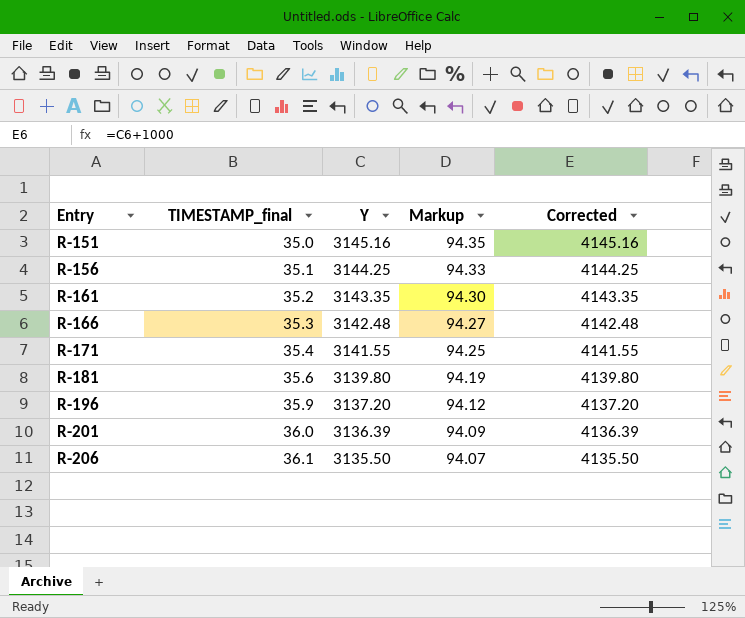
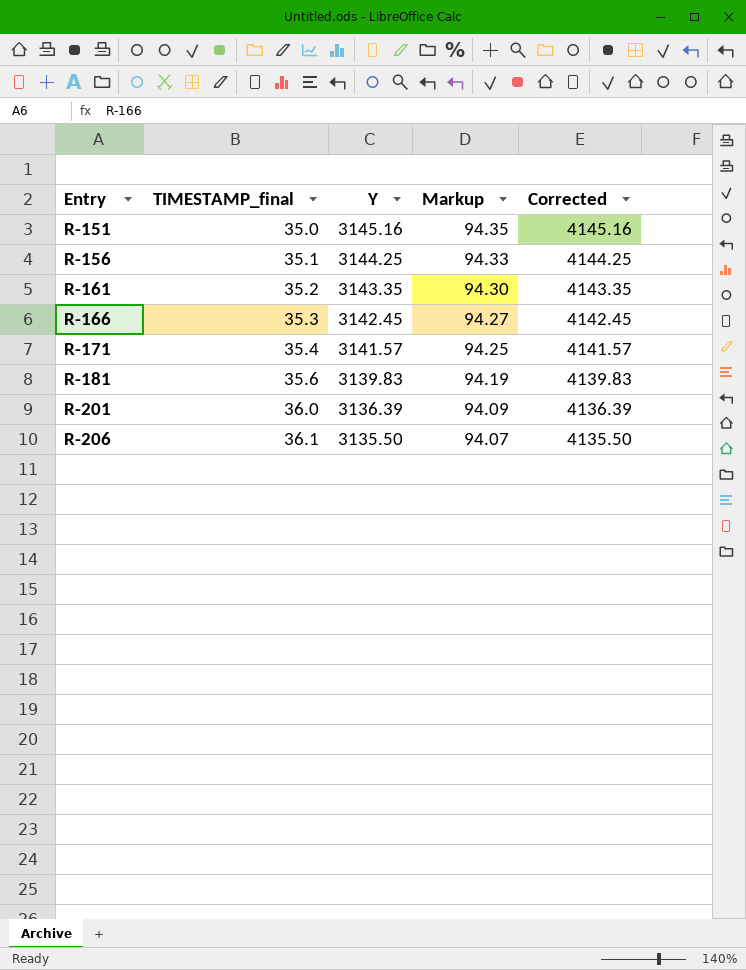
row R-196: 35.9 | 3137.20 | 94.12 | 4137.20 -> none
R-166 | Y: 3142.48 -> 3142.45
R-166 | Corrected: 4142.48 -> 4142.45
R-171 | Y: 3141.55 -> 3141.57
R-171 | Corrected: 4141.55 -> 4141.57
R-181 | Y: 3139.80 -> 3139.83
R-181 | Corrected: 4139.80 -> 4139.83

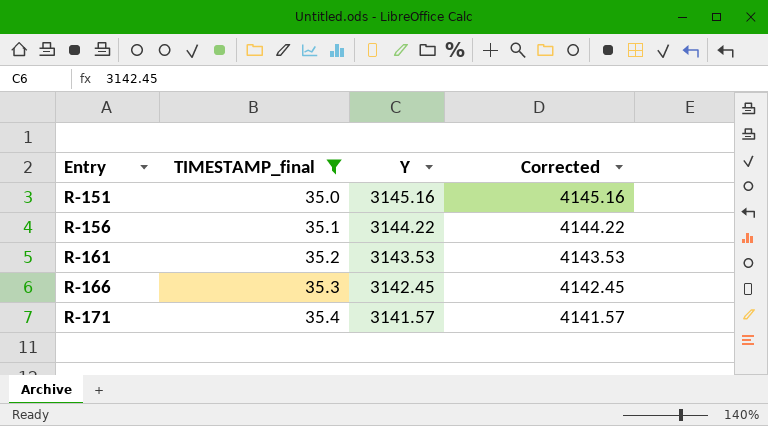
filter: none -> TIMESTAMP_final <= 35.4
column Markup | formula: [Y] * 0.03 -> none
R-156 | Y: 3144.25 -> 3144.22
R-156 | Corrected: 4144.25 -> 4144.22
R-161 | Y: 3143.35 -> 3143.53
R-161 | Corrected: 4143.35 -> 4143.53

